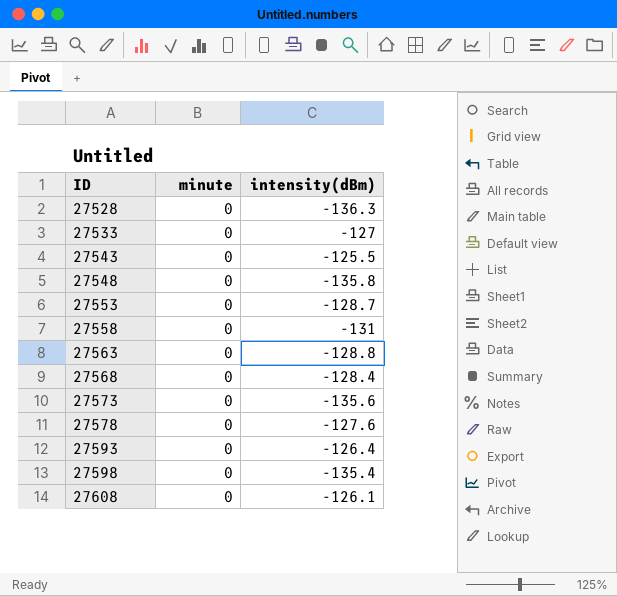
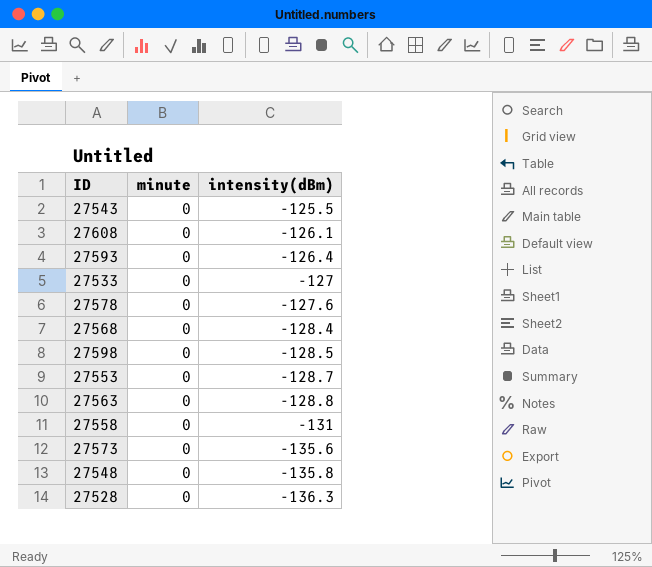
row order: ID ascending -> intensity(dBm) descending
27598 | intensity(dBm): -135.4 -> -128.5

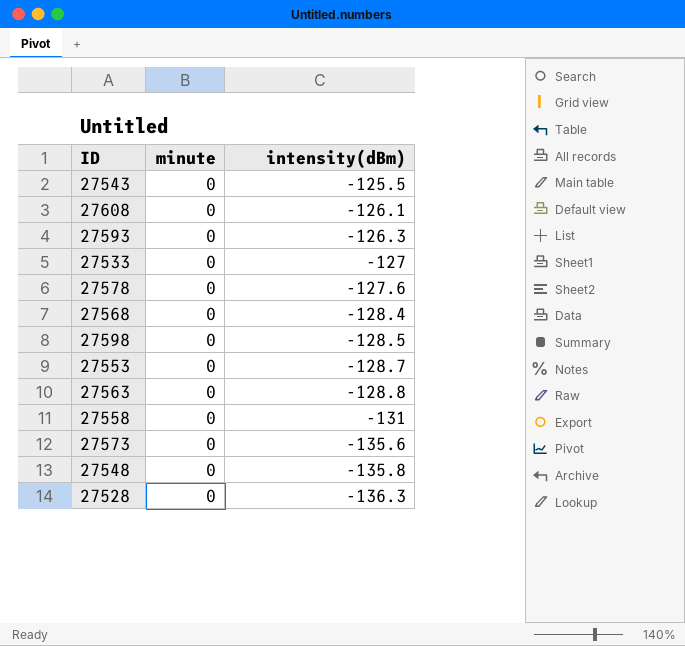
27593 | intensity(dBm): -126.4 -> -126.3

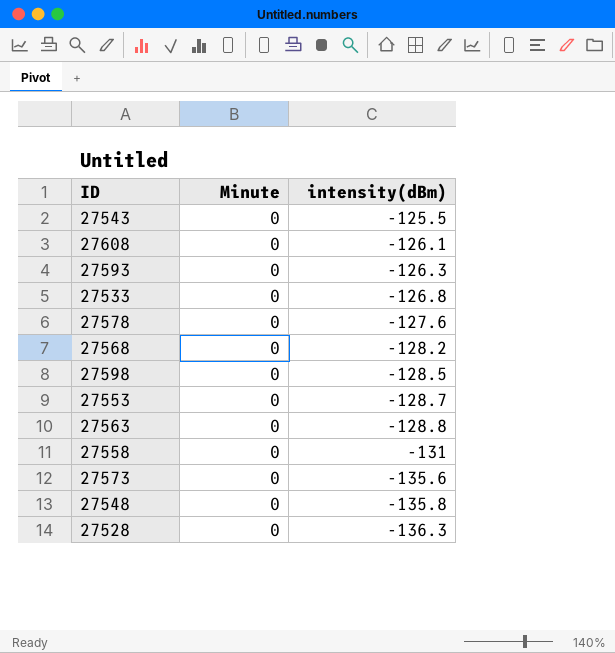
column name: minute -> Minute
27533 | intensity(dBm): -127 -> -126.8
27568 | intensity(dBm): -128.4 -> -128.2

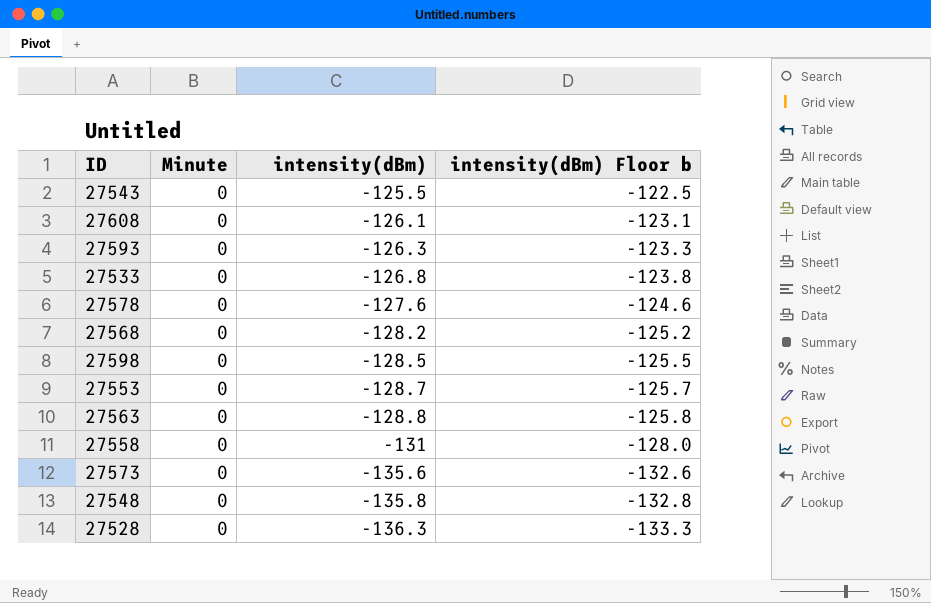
column intensity(dBm) Floor b | formula: none -> [intensity(dBm)] + 3

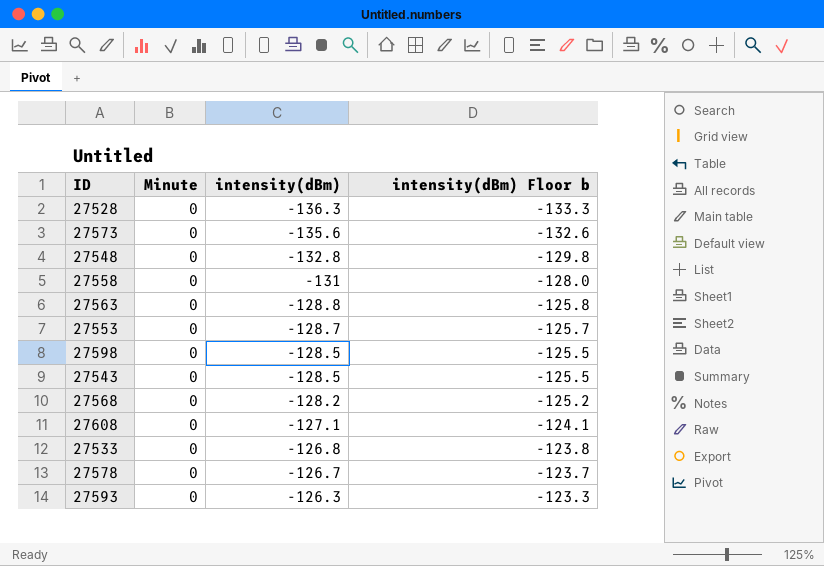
row order: intensity(dBm) descending -> intensity(dBm) ascending
27548 | intensity(dBm): -135.8 -> -132.8
27548 | intensity(dBm) Floor b: -132.8 -> -129.8
27543 | intensity(dBm): -125.5 -> -128.5
27543 | intensity(dBm) Floor b: -122.5 -> -125.5
27608 | intensity(dBm): -126.1 -> -127.1
27608 | intensity(dBm) Floor b: -123.1 -> -124.1
27578 | intensity(dBm): -127.6 -> -126.7
27578 | intensity(dBm) Floor b: -124.6 -> -123.7

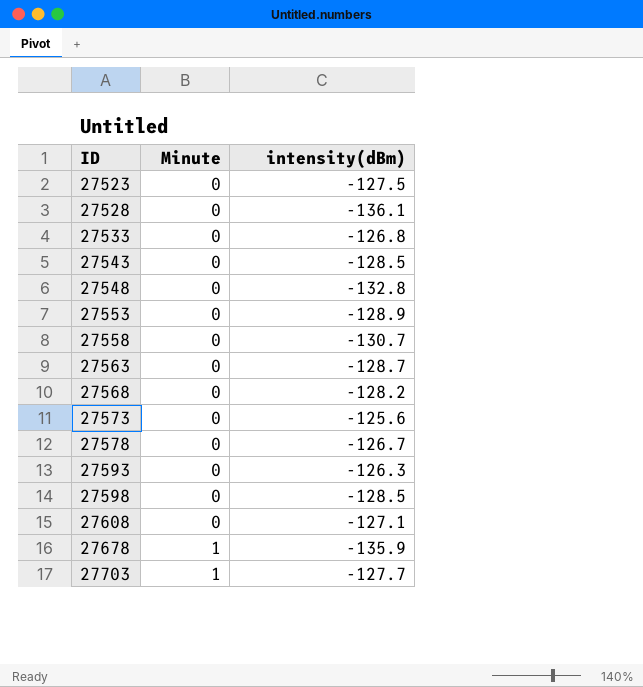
row order: intensity(dBm) ascending -> ID ascending
column intensity(dBm) Floor b | formula: [intensity(dBm)] + 3 -> none
row 27523: none -> 0 | -127.5
27528 | intensity(dBm): -136.3 -> -136.1
27553 | intensity(dBm): -128.7 -> -128.9
27558 | intensity(dBm): -131 -> -130.7
27563 | intensity(dBm): -128.8 -> -128.7
27573 | intensity(dBm): -135.6 -> -125.6
row 27678: none -> 1 | -135.9
row 27703: none -> 1 | -127.7

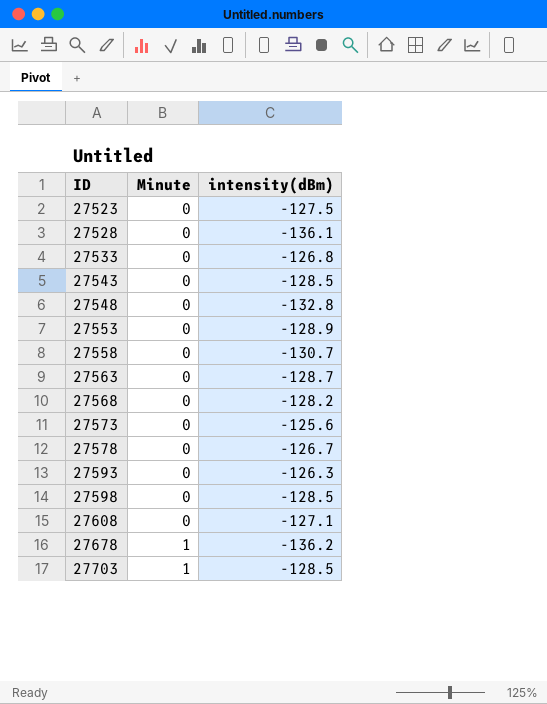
27678 | intensity(dBm): -135.9 -> -136.2
27703 | intensity(dBm): -127.7 -> -128.5

